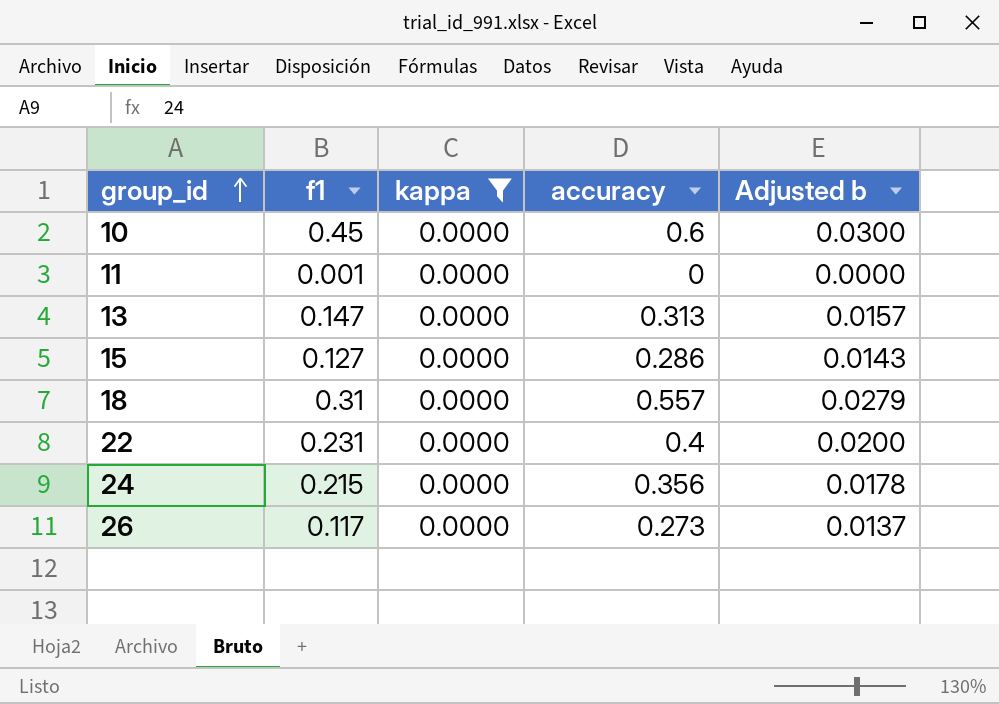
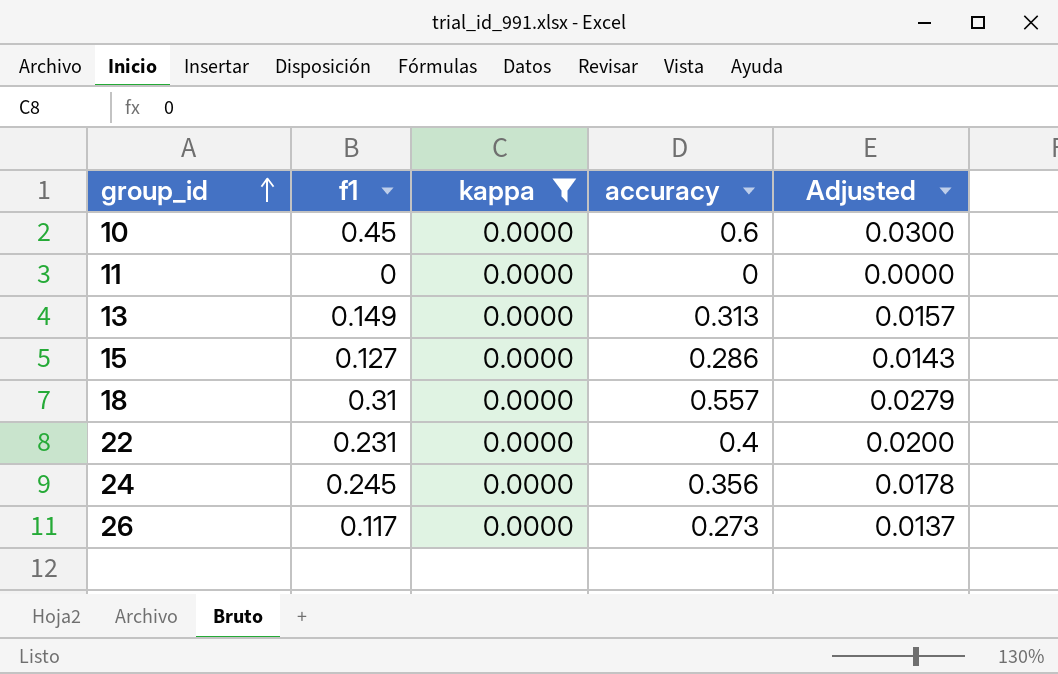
column name: Adjusted b -> Adjusted
11 | f1: 0.001 -> 0
13 | f1: 0.147 -> 0.149
24 | f1: 0.215 -> 0.245

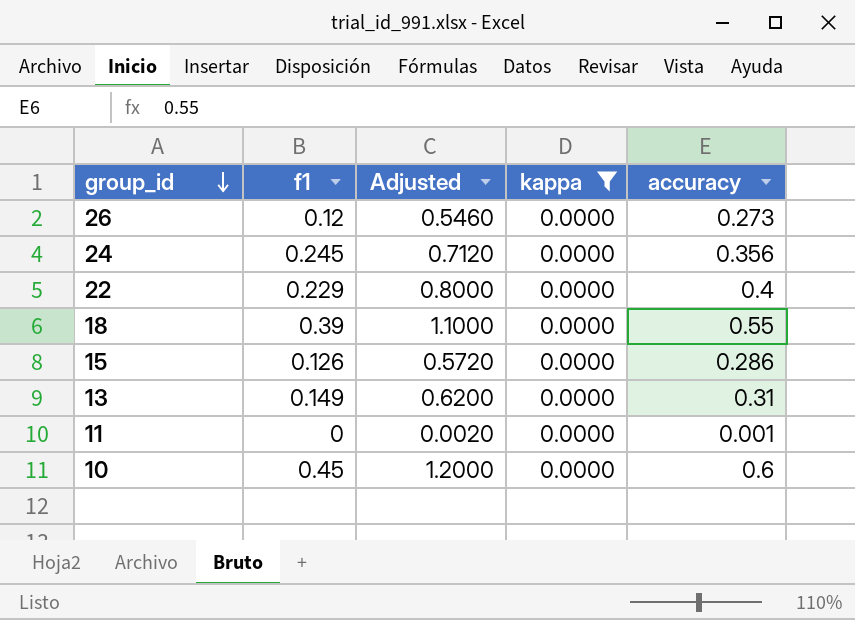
row order: group_id ascending -> group_id descending
column Adjusted | formula: [accuracy] * 0.05 -> [accuracy] * 2
column Adjusted | position: 5 -> 3
26 | f1: 0.117 -> 0.12
22 | f1: 0.231 -> 0.229
18 | f1: 0.31 -> 0.39
18 | accuracy: 0.557 -> 0.55
15 | f1: 0.127 -> 0.126
13 | accuracy: 0.313 -> 0.31
11 | accuracy: 0 -> 0.001

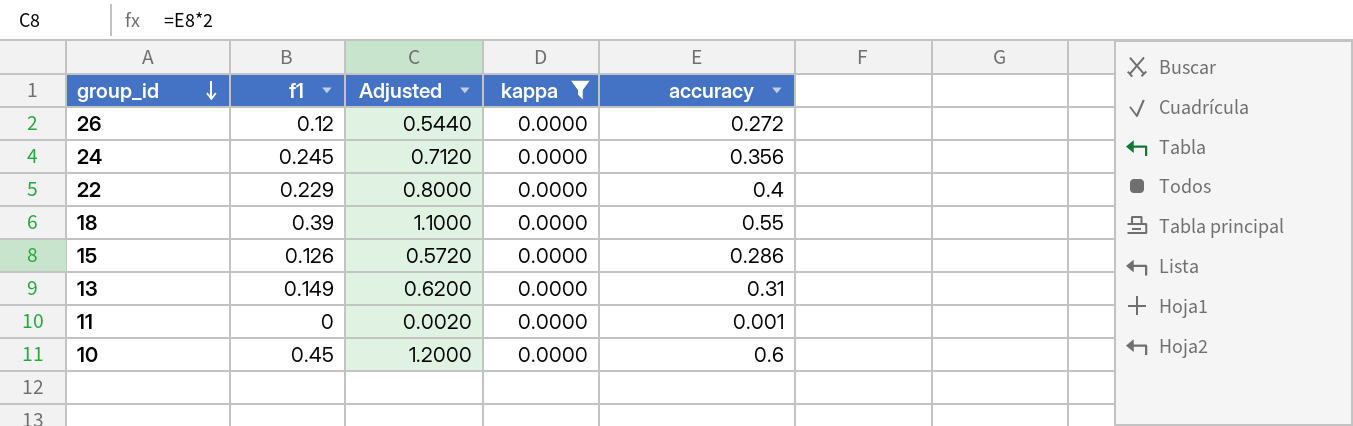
26 | Adjusted: 0.5460 -> 0.5440
26 | accuracy: 0.273 -> 0.272

